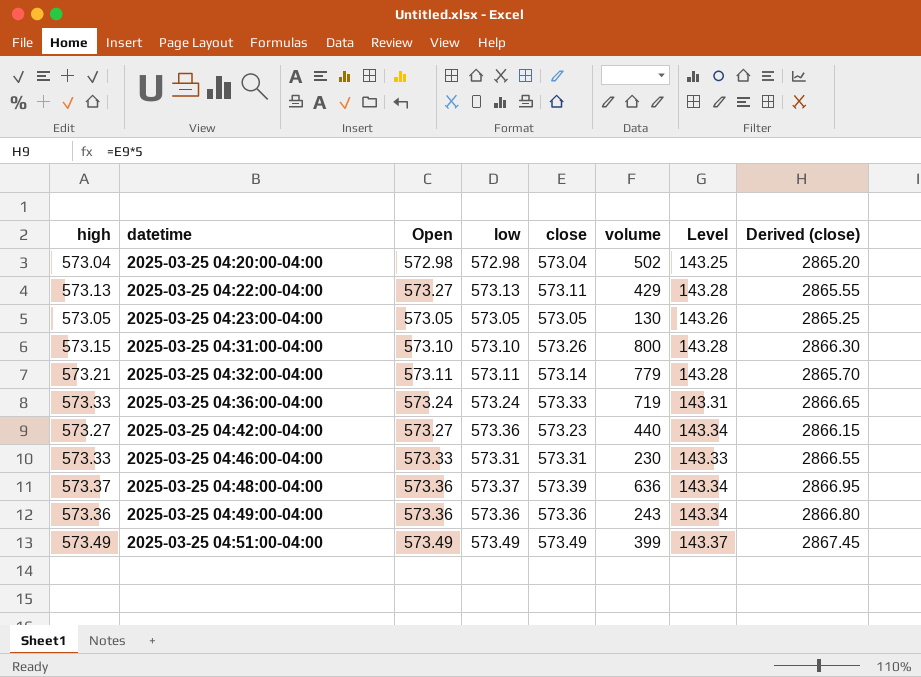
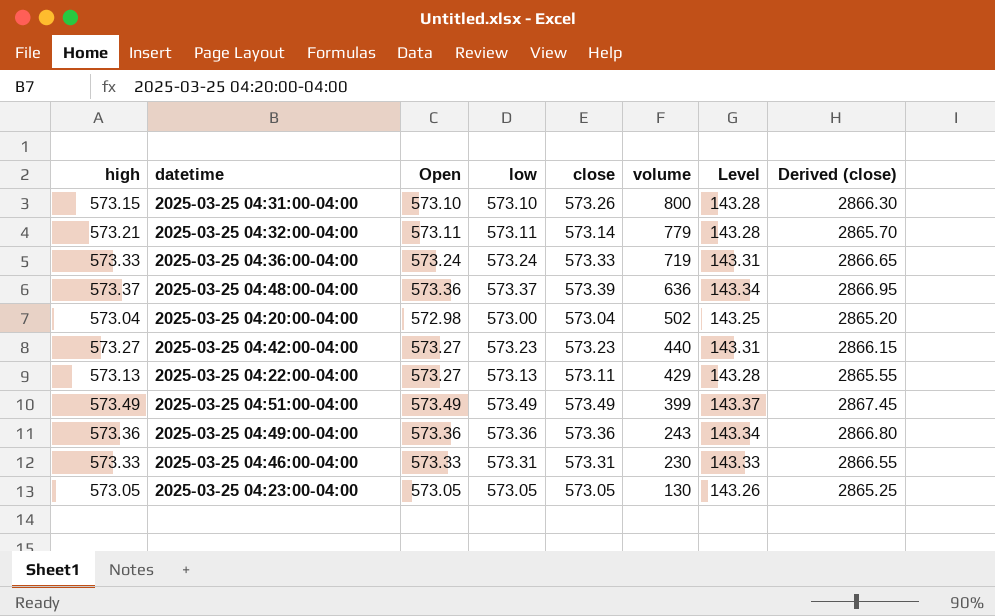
row order: datetime ascending -> volume descending
2025-03-25 04:20:00-04:00 | low: 572.98 -> 573.00
2025-03-25 04:42:00-04:00 | low: 573.36 -> 573.23
2025-03-25 04:42:00-04:00 | Level: 143.34 -> 143.31

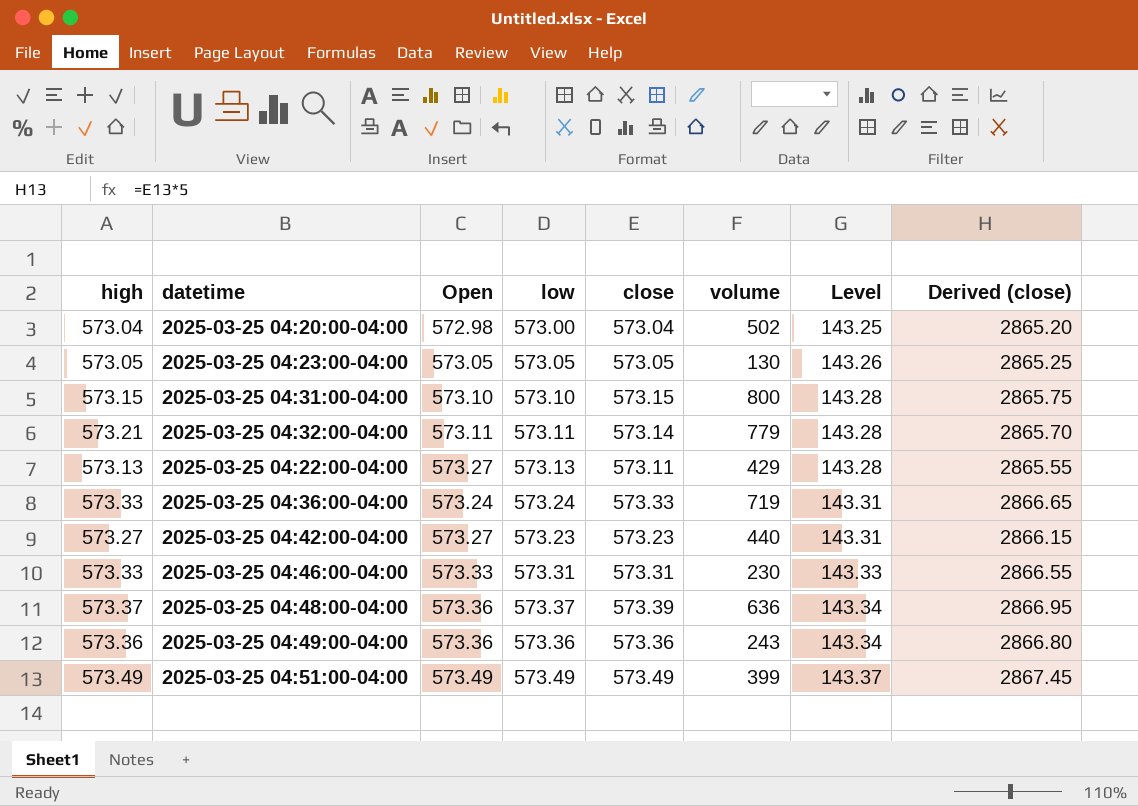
row order: volume descending -> Level ascending
2025-03-25 04:31:00-04:00 | close: 573.26 -> 573.15
2025-03-25 04:31:00-04:00 | Derived (close): 2866.30 -> 2865.75

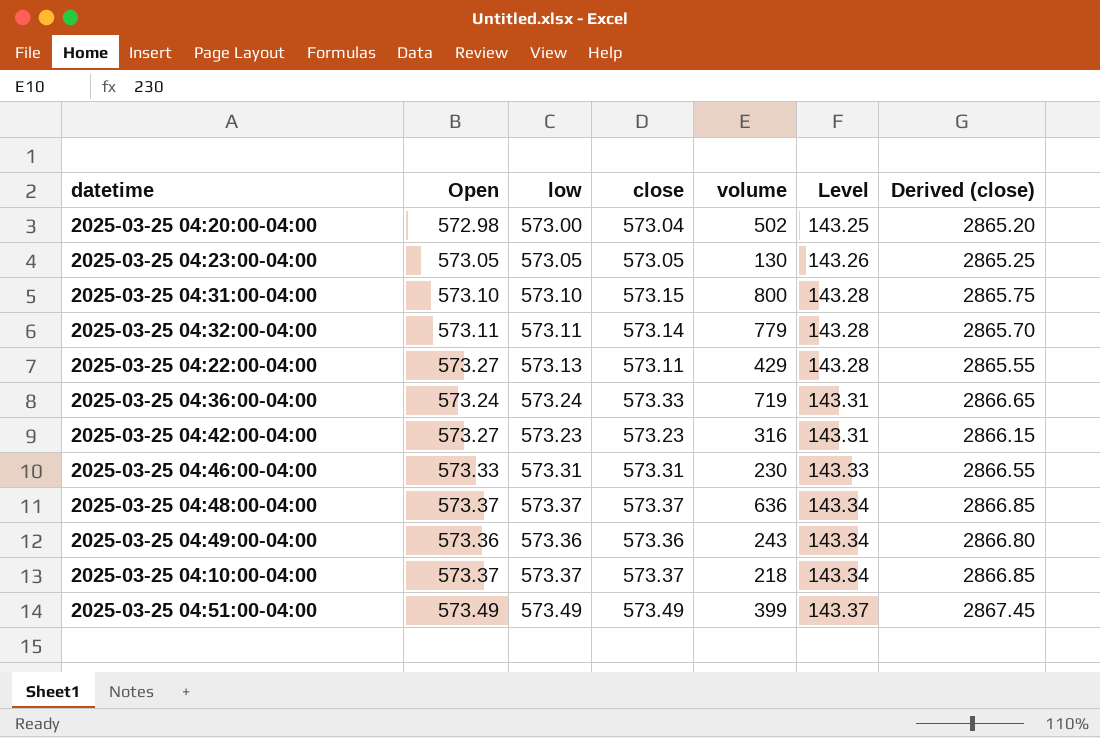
column high | position: 1 -> none
2025-03-25 04:42:00-04:00 | volume: 440 -> 316
2025-03-25 04:48:00-04:00 | Open: 573.36 -> 573.37
2025-03-25 04:48:00-04:00 | close: 573.39 -> 573.37
2025-03-25 04:48:00-04:00 | Derived (close): 2866.95 -> 2866.85
row 2025-03-25 04:10:00-04:00: none -> 573.37 | 573.37 | 573.37 | 218 | 143.34 | 2866.85

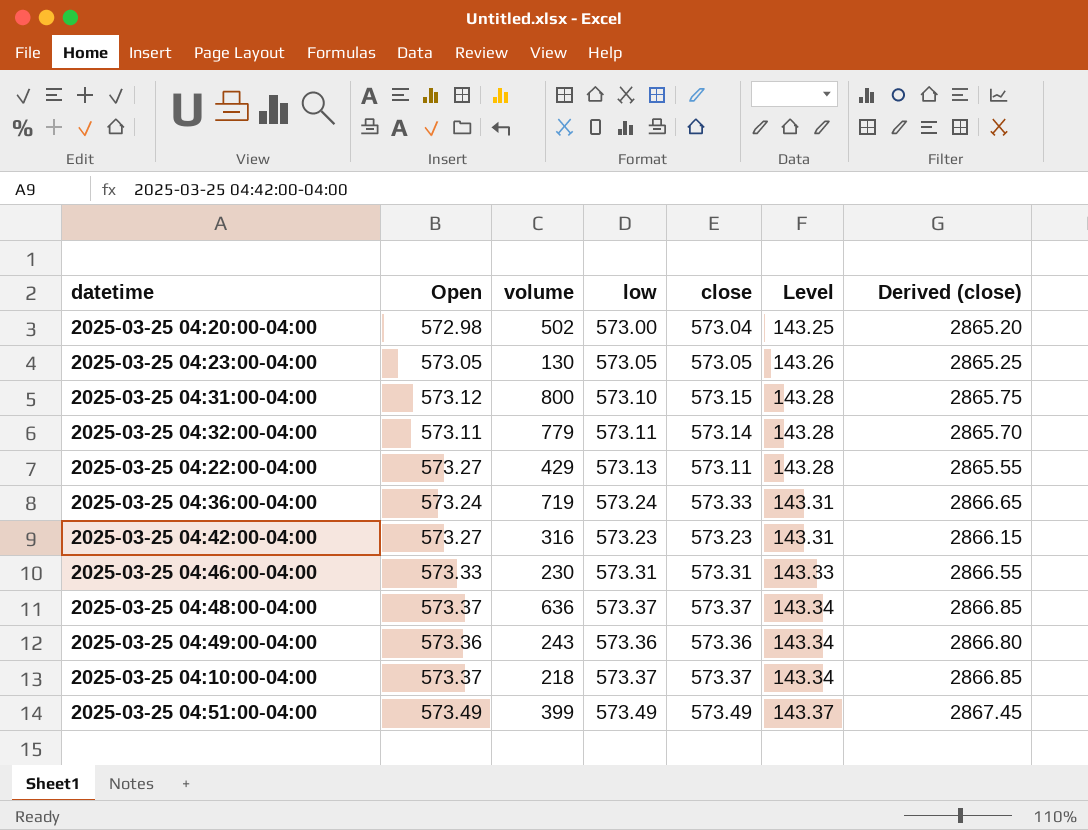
column volume | position: 5 -> 3
2025-03-25 04:31:00-04:00 | Open: 573.10 -> 573.12

